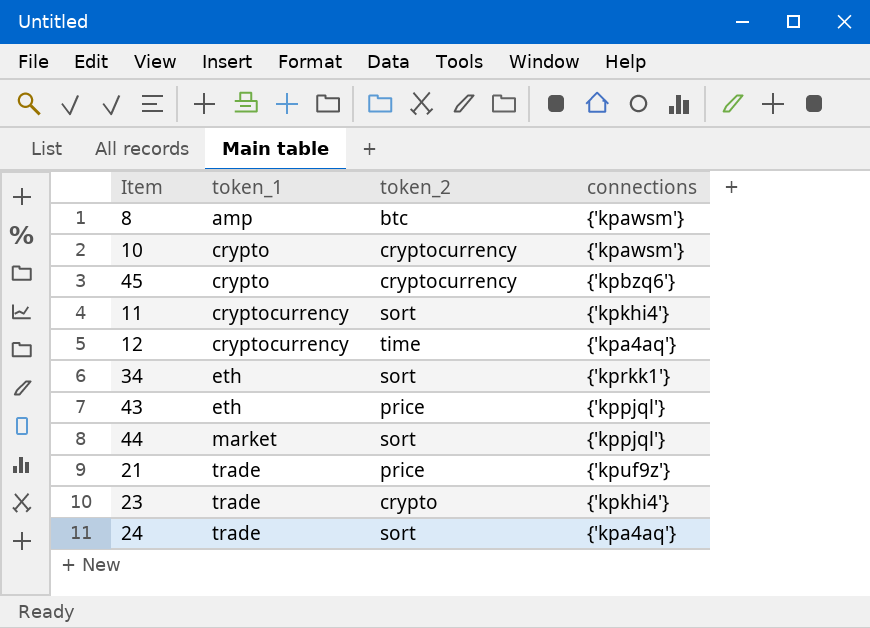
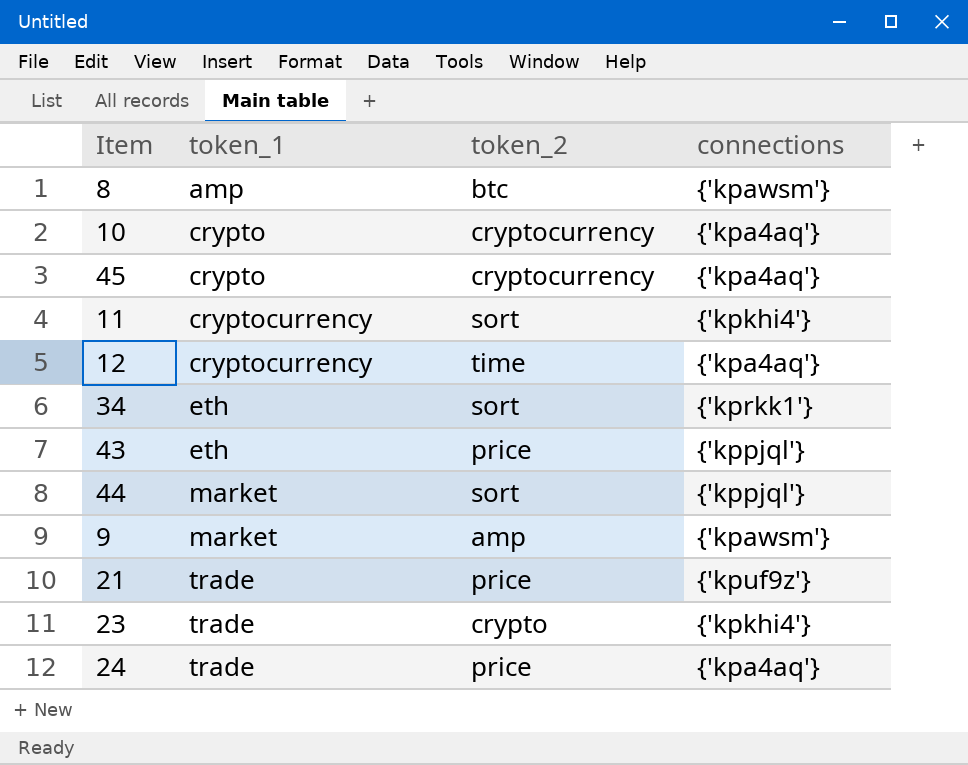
10 | connections: {'kpawsm'} -> {'kpa4aq'}
45 | connections: {'kpbzq6'} -> {'kpa4aq'}
row 9: none -> market | amp | {'kpawsm'}
24 | token_2: sort -> price

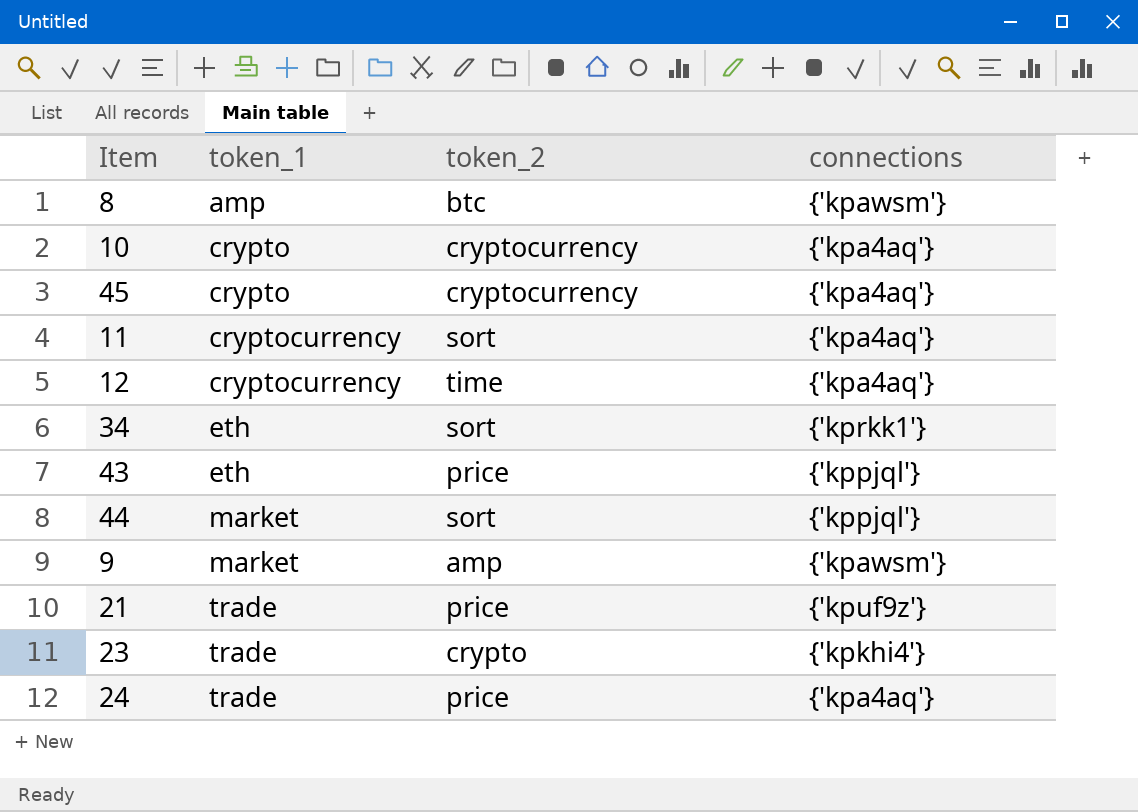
11 | connections: {'kpkhi4'} -> {'kpa4aq'}

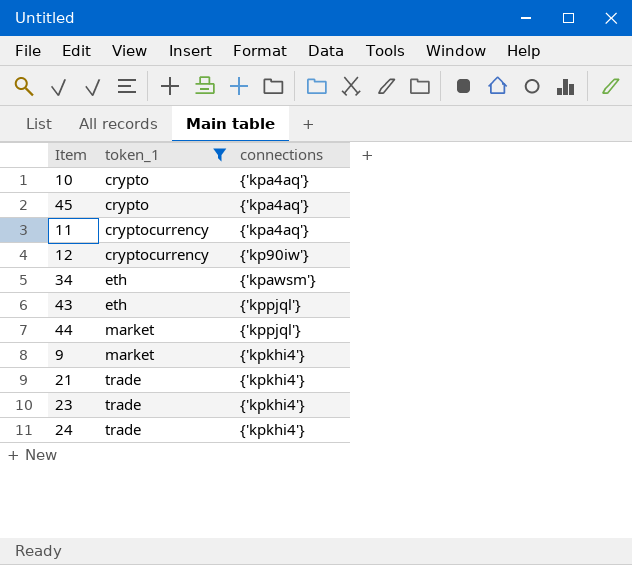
filter: none -> token_1 != amp
column token_2 | position: 3 -> none
12 | connections: {'kpa4aq'} -> {'kp90iw'}
34 | connections: {'kprkk1'} -> {'kpawsm'}
9 | connections: {'kpawsm'} -> {'kpkhi4'}
21 | connections: {'kpuf9z'} -> {'kpkhi4'}
24 | connections: {'kpa4aq'} -> {'kpkhi4'}

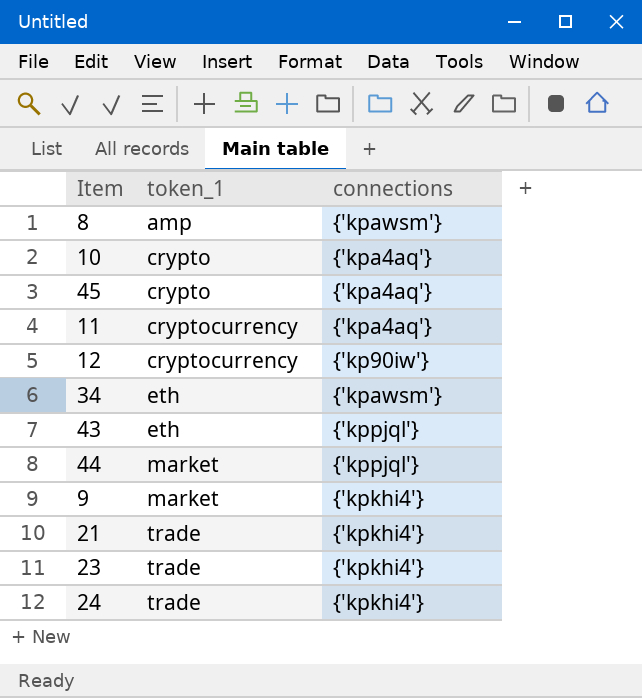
filter: token_1 != amp -> none

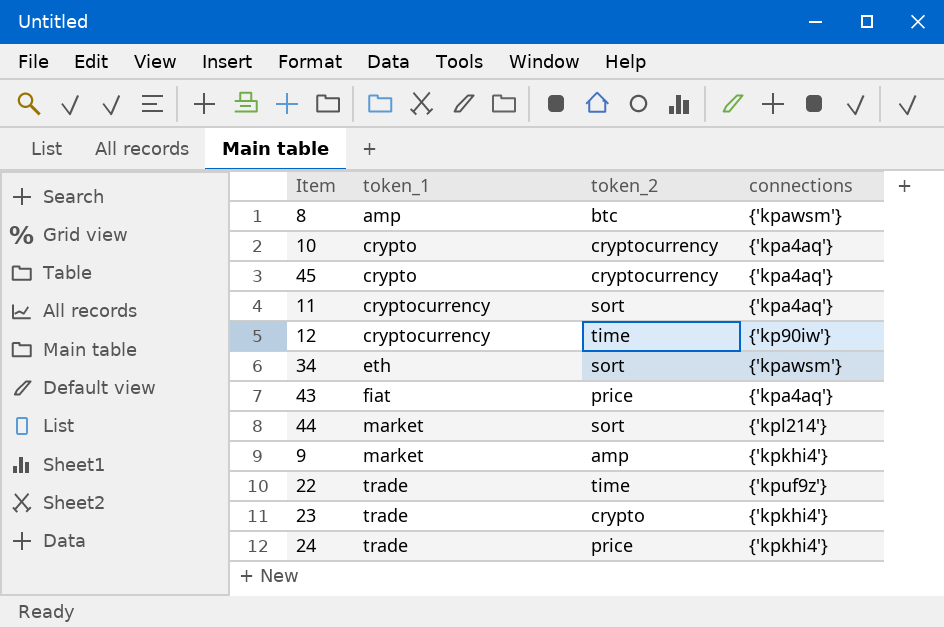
column token_2 | position: none -> 3
row 21: trade | {'kpkhi4'} -> none
43 | token_1: eth -> fiat
43 | connections: {'kppjql'} -> {'kpa4aq'}
44 | connections: {'kppjql'} -> {'kpl214'}
row 22: none -> trade | time | {'kpuf9z'}

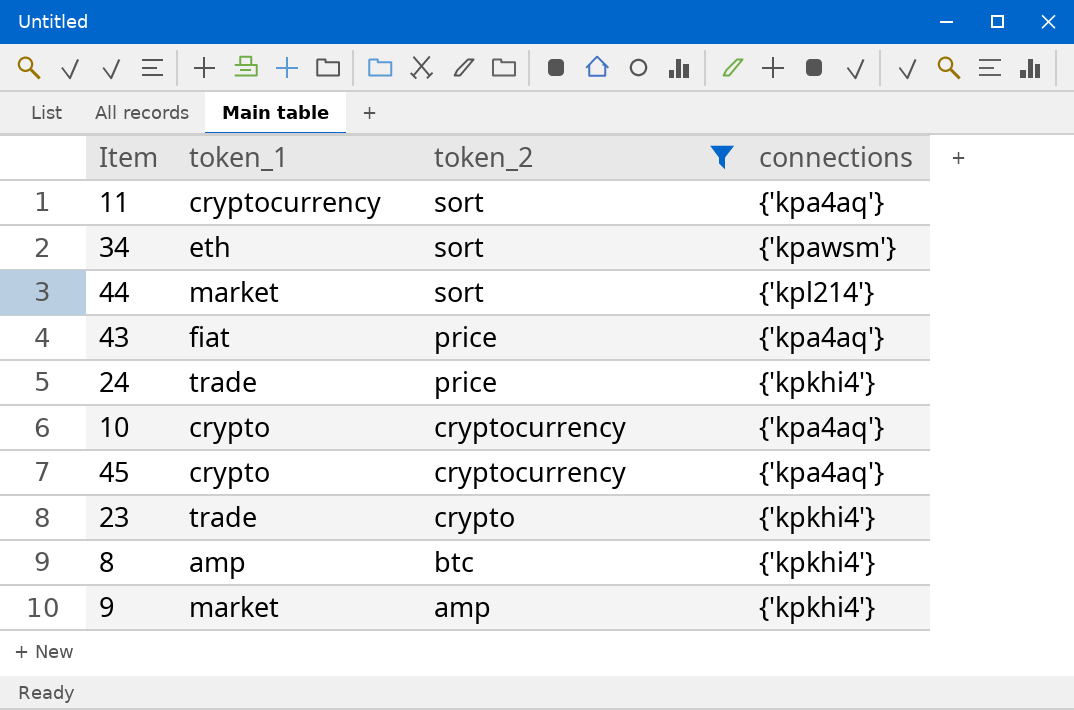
filter: none -> token_2 != time
row order: token_1 ascending -> token_2 descending
8 | connections: {'kpawsm'} -> {'kpkhi4'}

